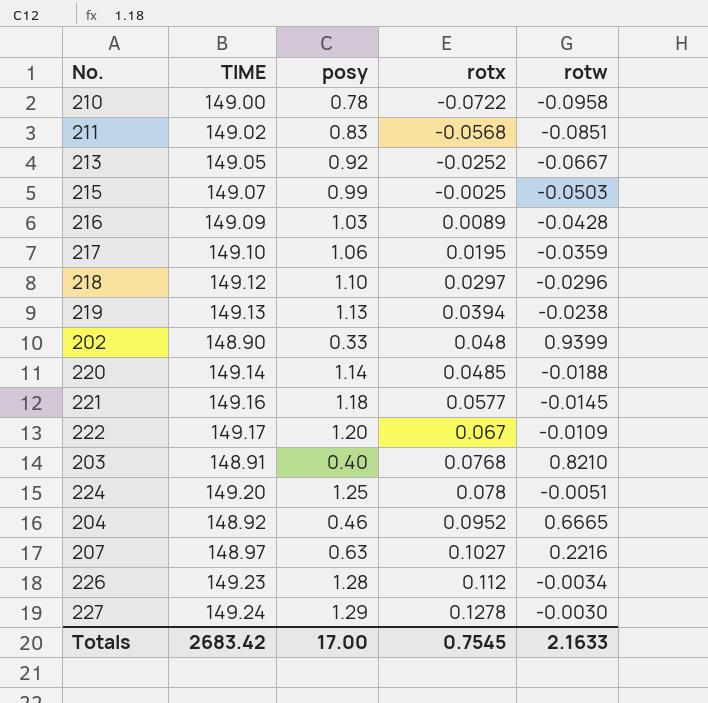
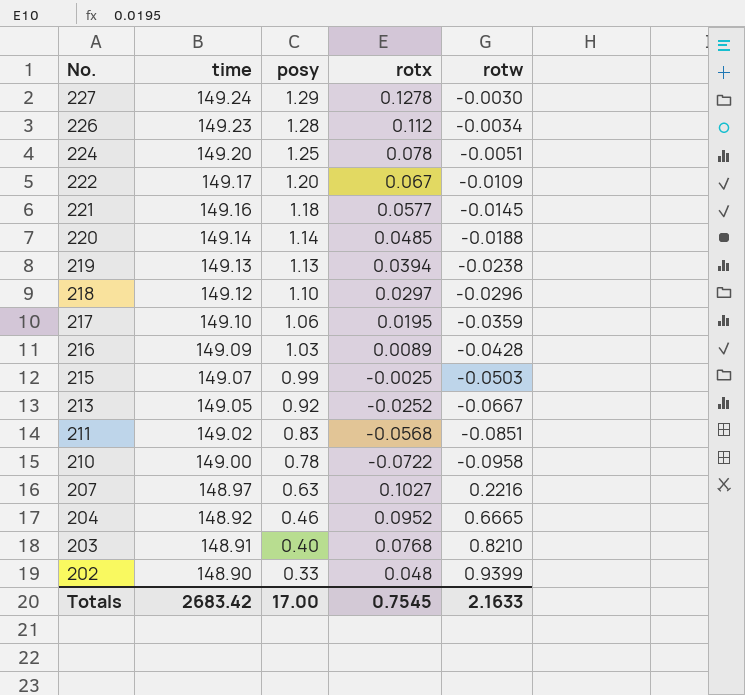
row order: rotx ascending -> No. descending
column name: TIME -> time

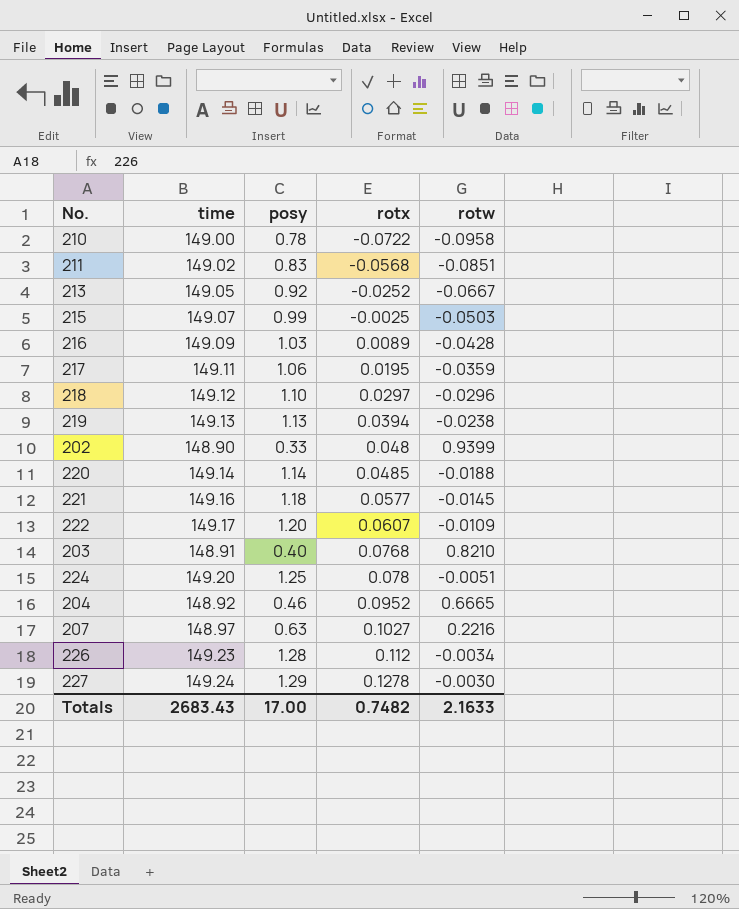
row order: No. descending -> rotx ascending
217 | time: 149.10 -> 149.11
222 | rotx: 0.067 -> 0.0607
Totals | time: 2683.42 -> 2683.43
Totals | rotx: 0.7545 -> 0.7482

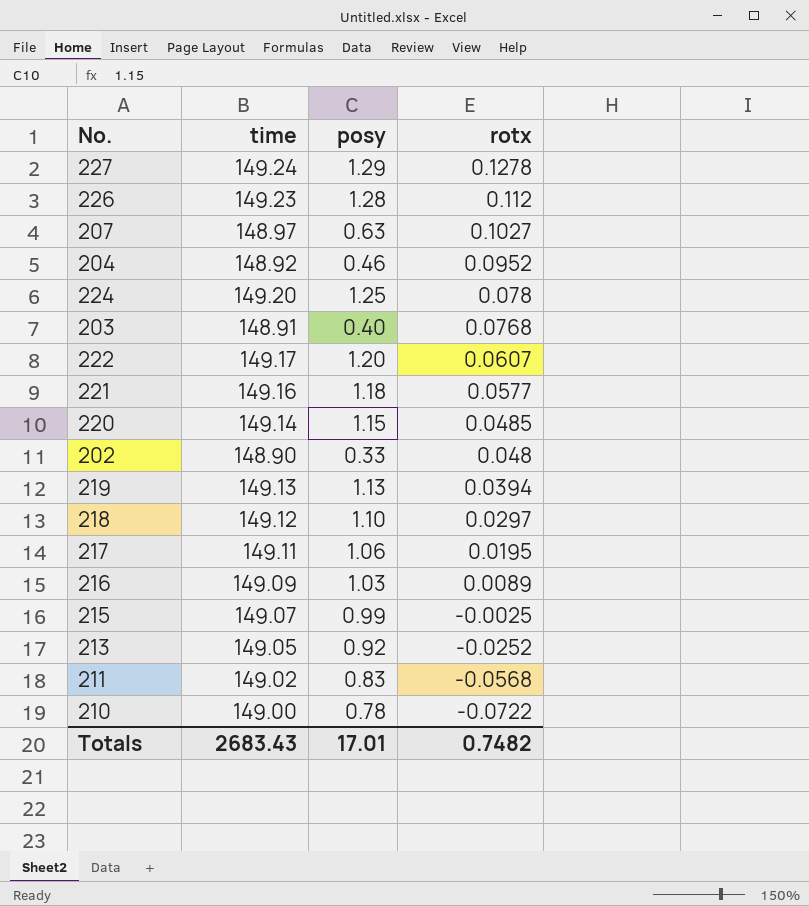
row order: rotx ascending -> rotx descending
column rotw | position: 5 -> none
220 | posy: 1.14 -> 1.15
Totals | posy: 17.00 -> 17.01

